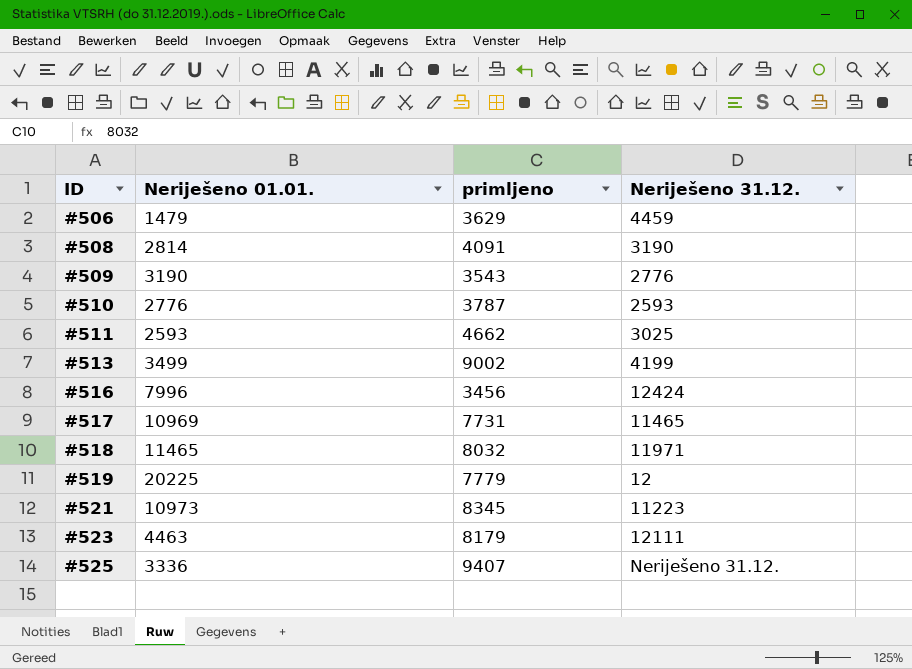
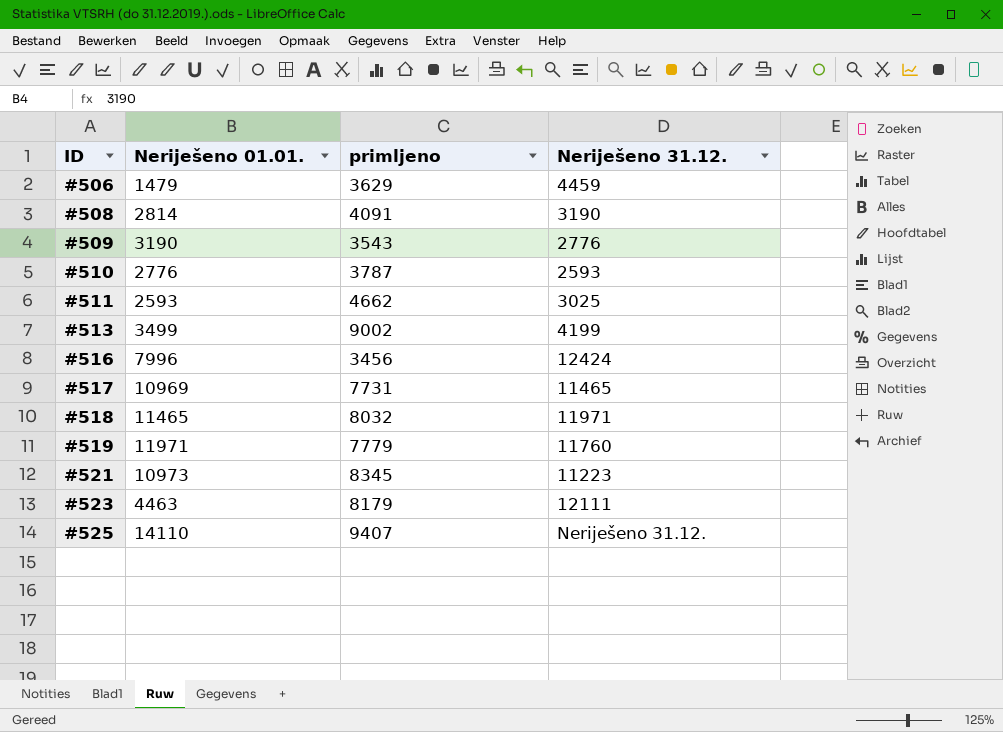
#519 | Neriješeno 01.01.: 20225 -> 11971
#519 | Neriješeno 31.12.: 12 -> 11760
#525 | Neriješeno 01.01.: 3336 -> 14110

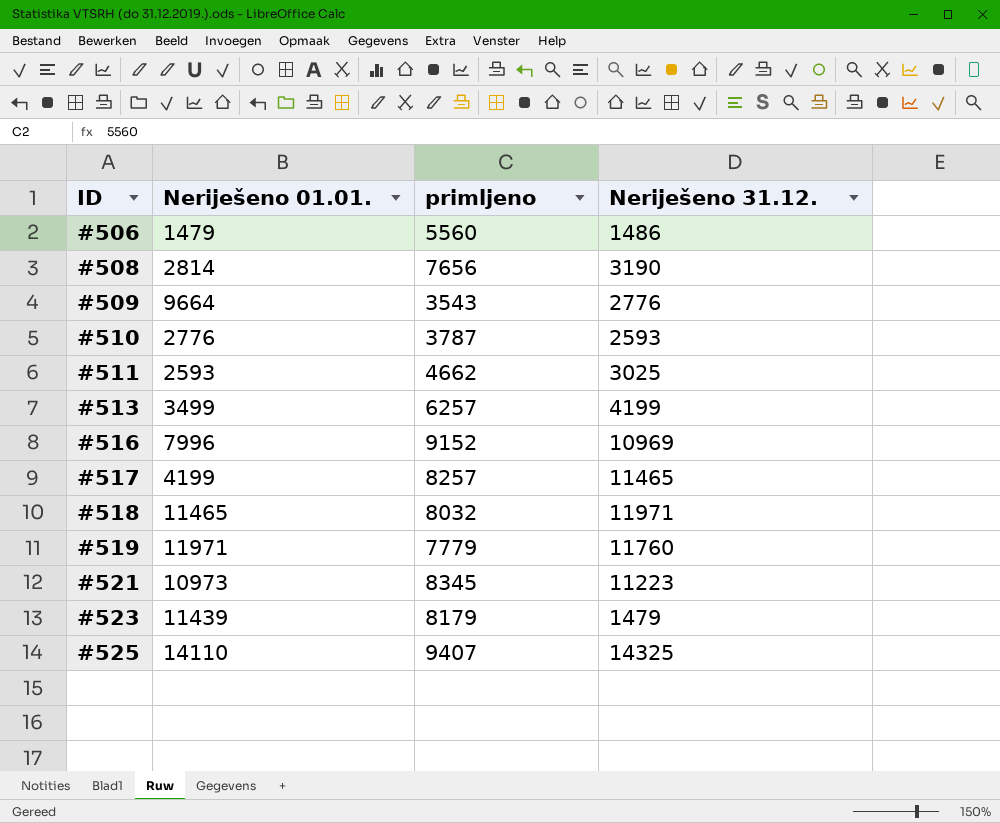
#506 | primljeno: 3629 -> 5560
#506 | Neriješeno 31.12.: 4459 -> 1486
#508 | primljeno: 4091 -> 7656
#509 | Neriješeno 01.01.: 3190 -> 9664
#513 | primljeno: 9002 -> 6257
#516 | primljeno: 3456 -> 9152
#516 | Neriješeno 31.12.: 12424 -> 10969
#517 | Neriješeno 01.01.: 10969 -> 4199
#517 | primljeno: 7731 -> 8257
#523 | Neriješeno 01.01.: 4463 -> 11439
#523 | Neriješeno 31.12.: 12111 -> 1479
#525 | Neriješeno 31.12.: Neriješeno 31.12. -> 14325

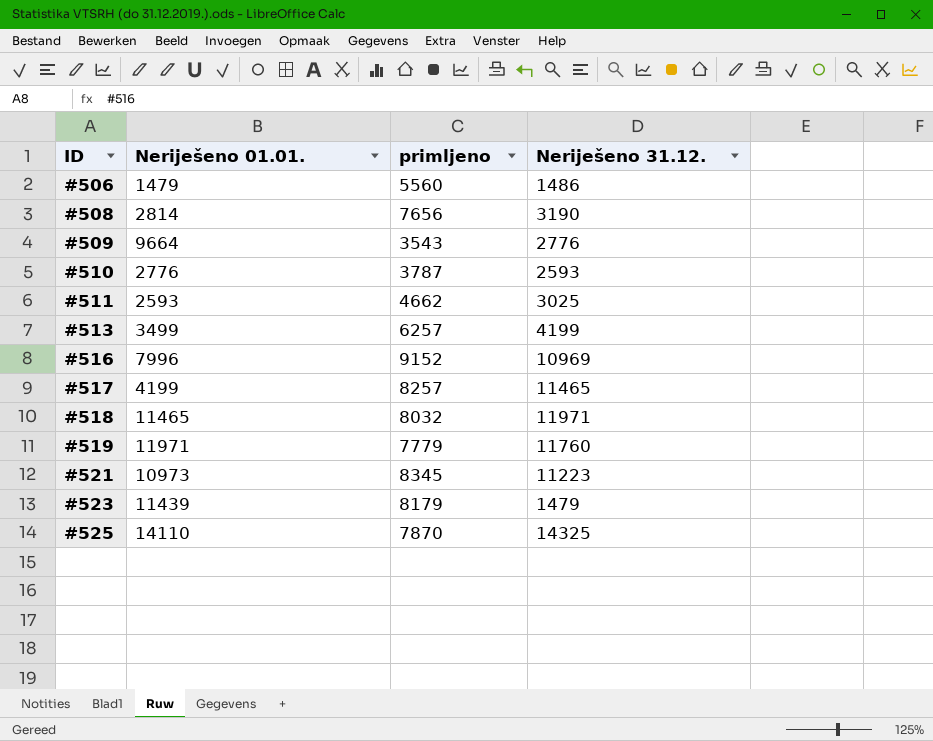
#525 | primljeno: 9407 -> 7870

